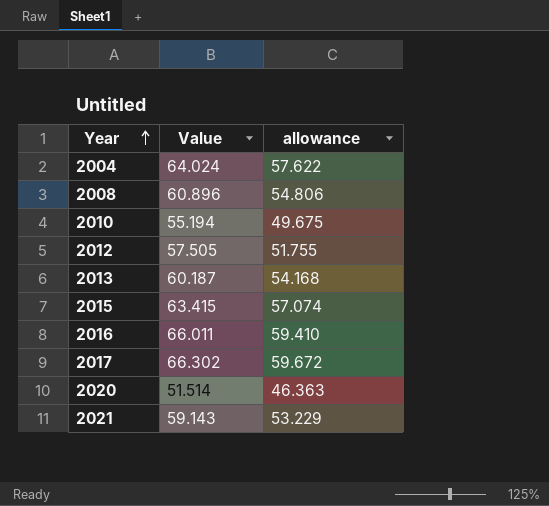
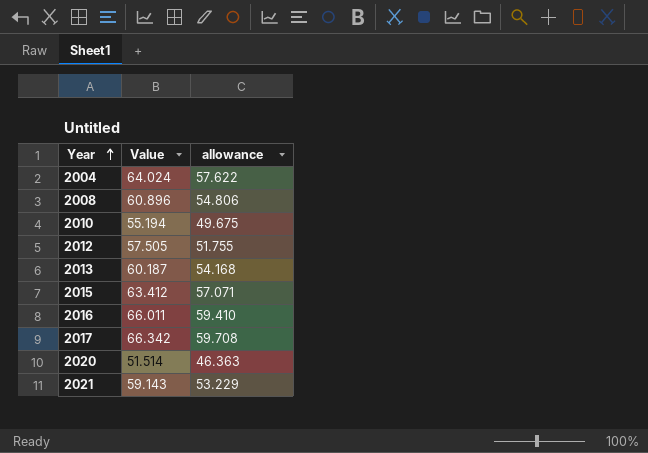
2015 | Value: 63.415 -> 63.412
2015 | allowance: 57.074 -> 57.071
2017 | Value: 66.302 -> 66.342
2017 | allowance: 59.672 -> 59.708

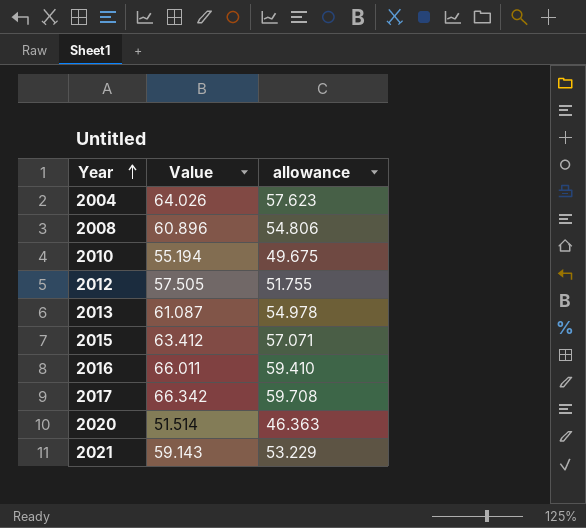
2004 | Value: 64.024 -> 64.026
2004 | allowance: 57.622 -> 57.623
2013 | Value: 60.187 -> 61.087
2013 | allowance: 54.168 -> 54.978

